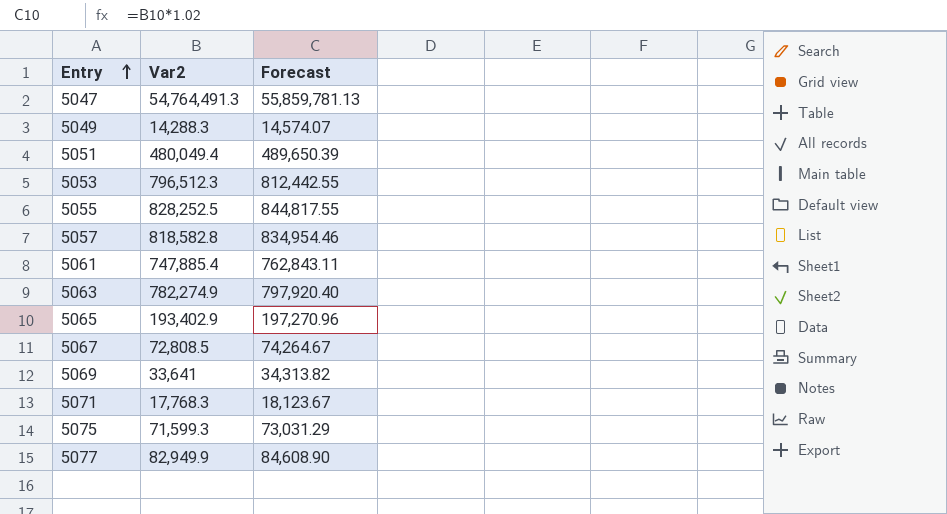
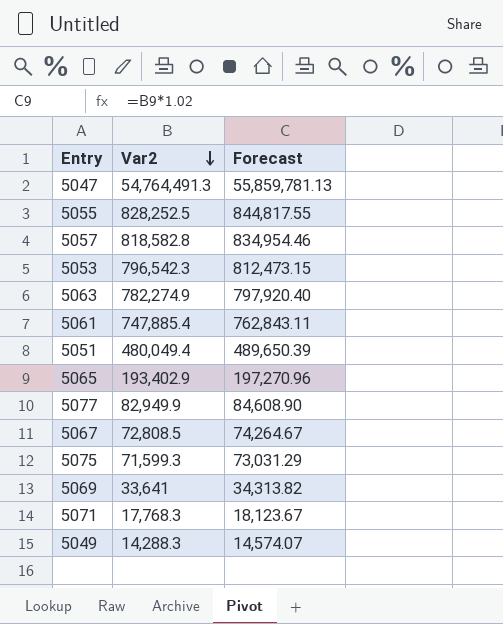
row order: Entry ascending -> Var2 descending
5053 | Var2: 796,512.3 -> 796,542.3
5053 | Forecast: 812,442.55 -> 812,473.15

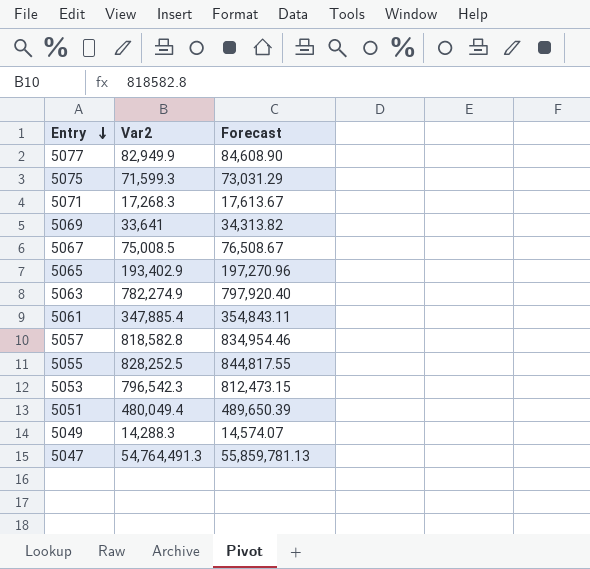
row order: Var2 descending -> Entry descending
5071 | Var2: 17,768.3 -> 17,268.3
5071 | Forecast: 18,123.67 -> 17,613.67
5067 | Var2: 72,808.5 -> 75,008.5
5067 | Forecast: 74,264.67 -> 76,508.67
5061 | Var2: 747,885.4 -> 347,885.4
5061 | Forecast: 762,843.11 -> 354,843.11

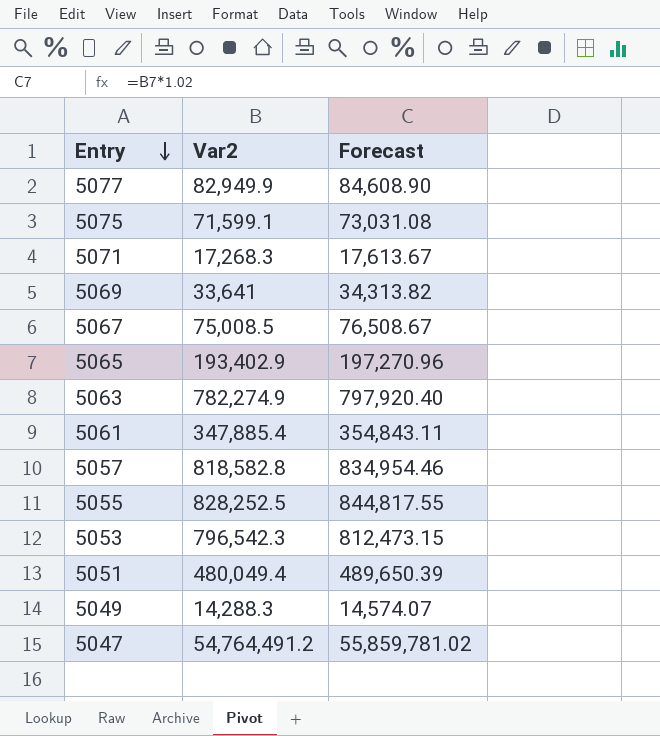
5075 | Var2: 71,599.3 -> 71,599.1
5075 | Forecast: 73,031.29 -> 73,031.08
5047 | Var2: 54,764,491.3 -> 54,764,491.2
5047 | Forecast: 55,859,781.13 -> 55,859,781.02

